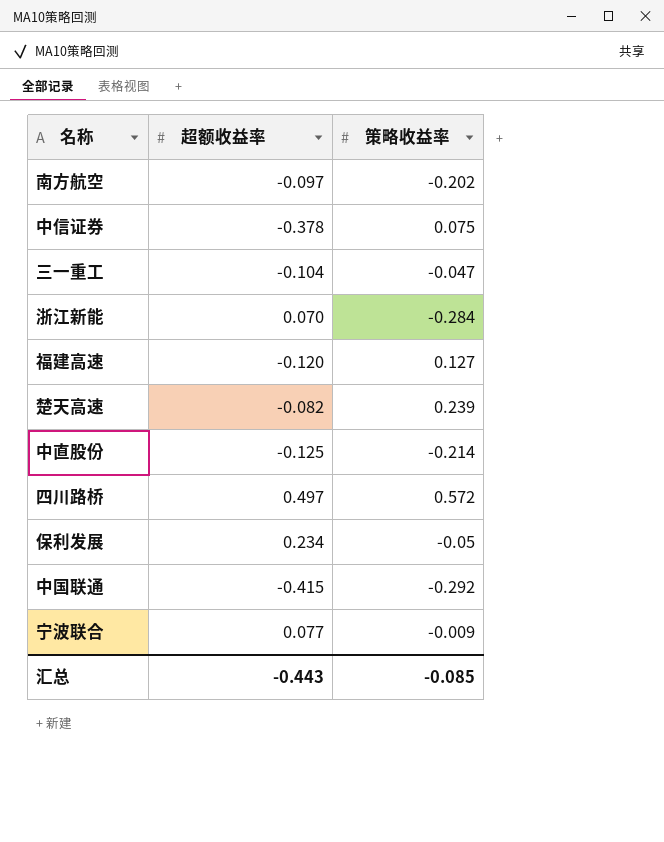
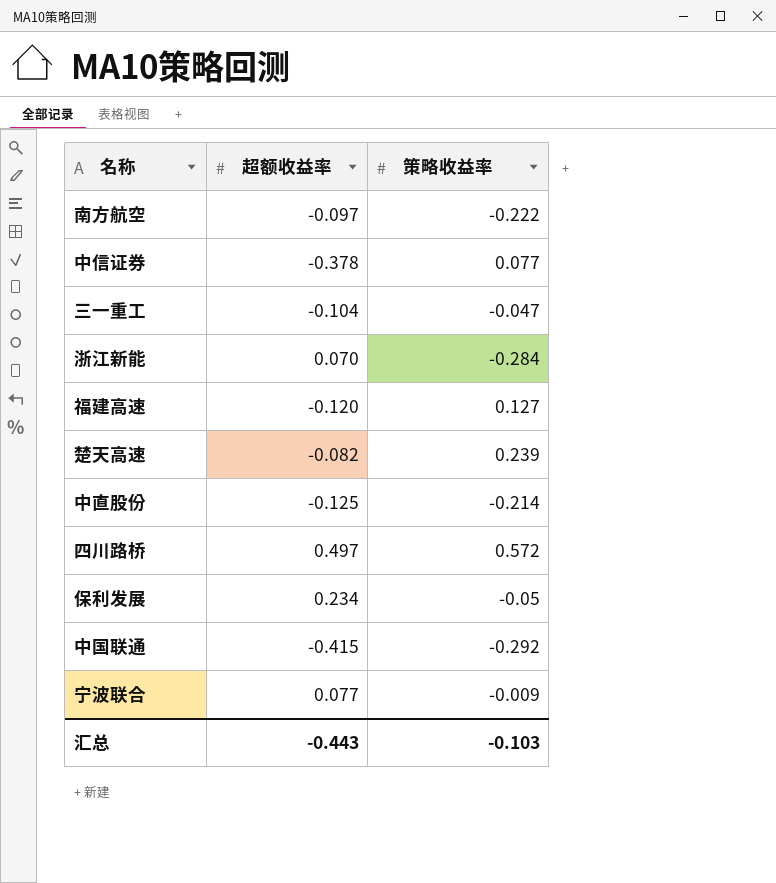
南方航空 | 策略收益率: -0.202 -> -0.222
中信证券 | 策略收益率: 0.075 -> 0.077
汇总 | 策略收益率: -0.085 -> -0.103

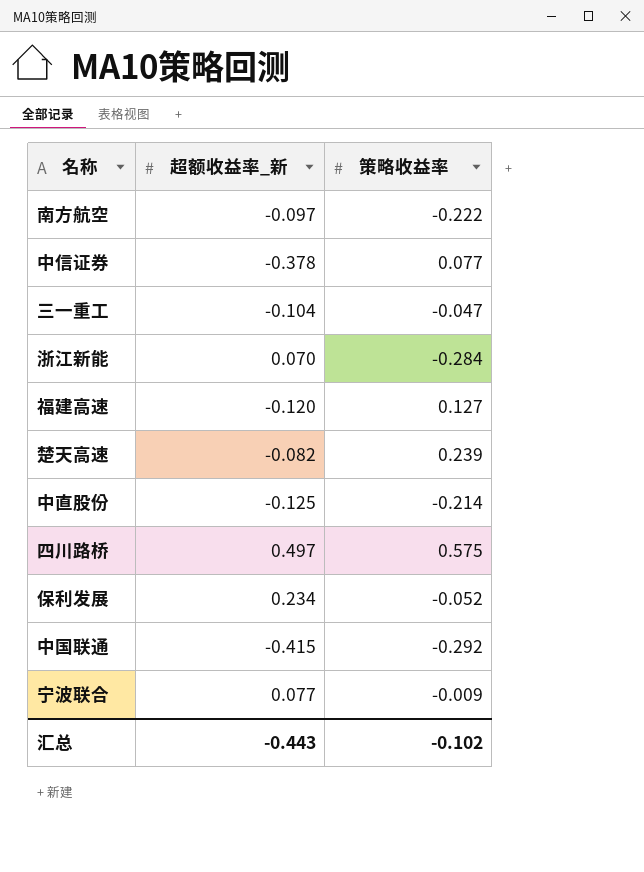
column name: 超额收益率 -> 超额收益率_新
四川路桥 | 策略收益率: 0.572 -> 0.575
保利发展 | 策略收益率: -0.05 -> -0.052
汇总 | 策略收益率: -0.103 -> -0.102

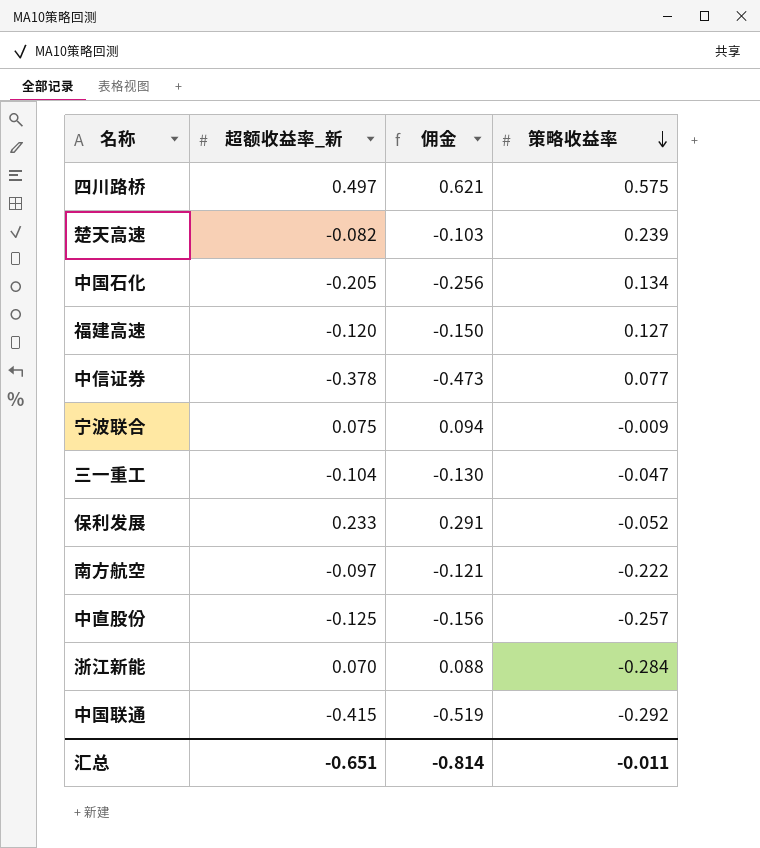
row order: none -> 策略收益率 descending
column 佣金 | formula: none -> [超额收益率_新] * 1.25
row 中国石化: none -> -0.205 | -0.256 | 0.134
宁波联合 | 超额收益率_新: 0.077 -> 0.075
保利发展 | 超额收益率_新: 0.234 -> 0.233
中直股份 | 策略收益率: -0.214 -> -0.257
汇总 | 超额收益率_新: -0.443 -> -0.651
汇总 | 策略收益率: -0.102 -> -0.011

